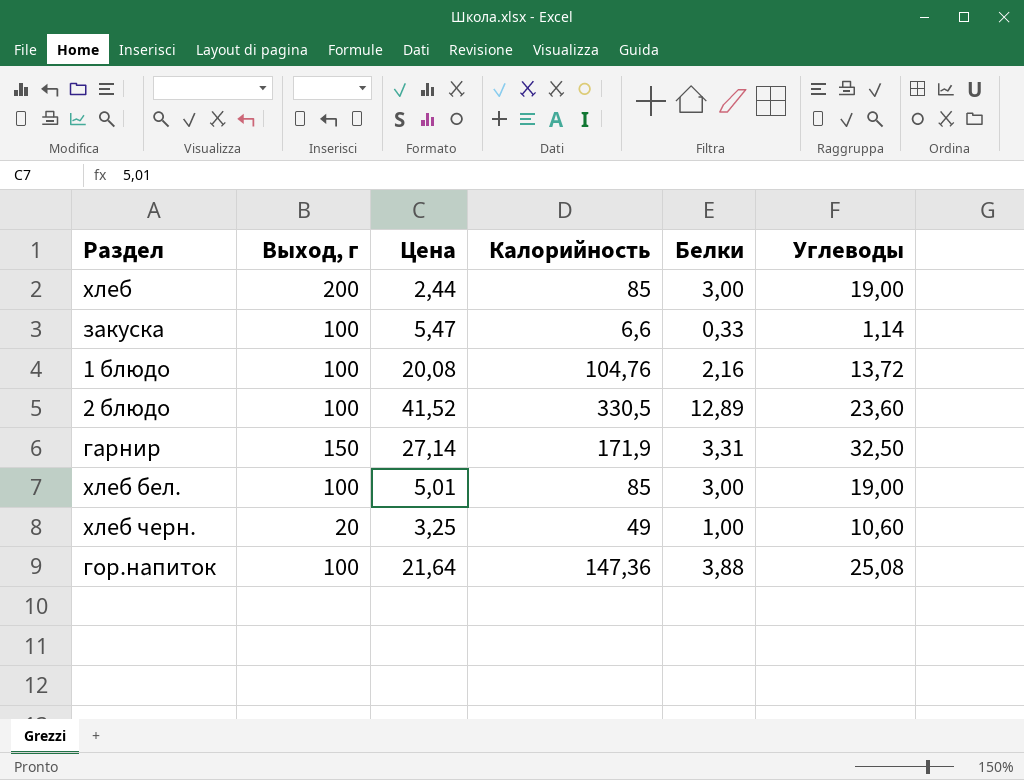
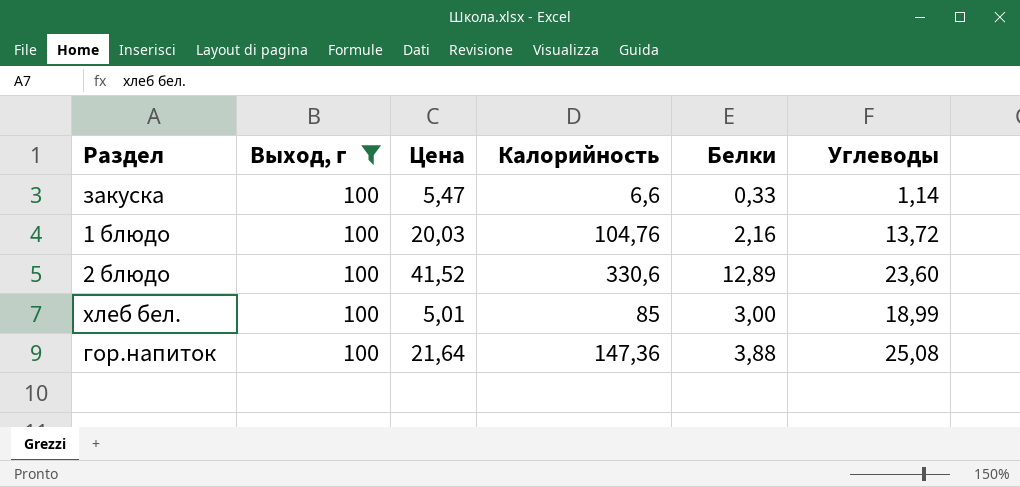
filter: none -> Выход, г = 100
1 блюдо | Цена: 20,08 -> 20,03
2 блюдо | Калорийность: 330,5 -> 330,6
хлеб бел. | Углеводы: 19,00 -> 18,99

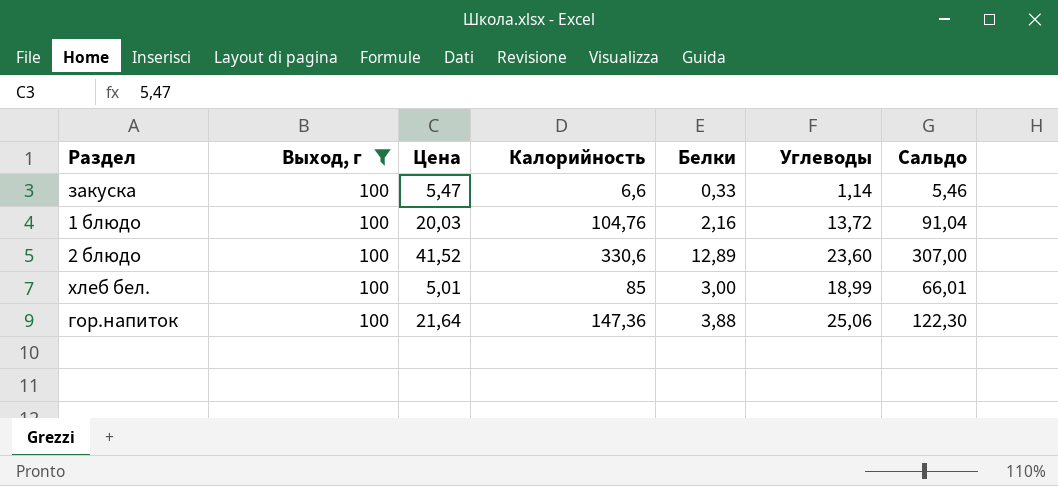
column Сальдо | formula: none -> [Калорийность] - [Углеводы]
гор.напиток | Углеводы: 25,08 -> 25,06

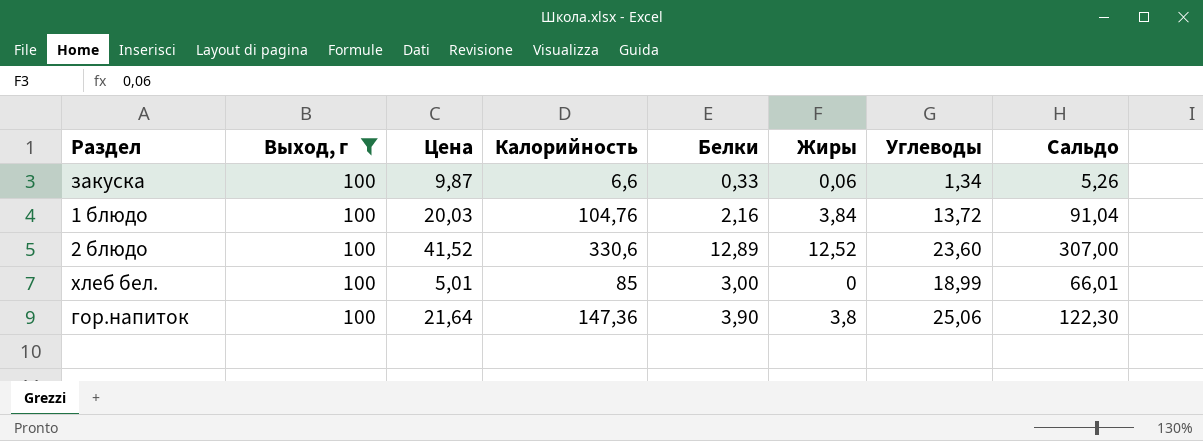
column Жиры | position: none -> 6
закуска | Цена: 5,47 -> 9,87
закуска | Углеводы: 1,14 -> 1,34
закуска | Сальдо: 5,46 -> 5,26
гор.напиток | Белки: 3,88 -> 3,90

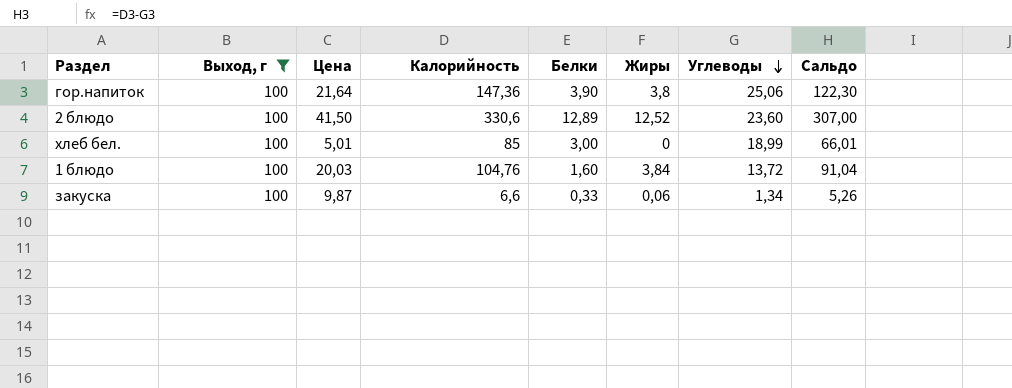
row order: none -> Углеводы descending
2 блюдо | Цена: 41,52 -> 41,50
1 блюдо | Белки: 2,16 -> 1,60

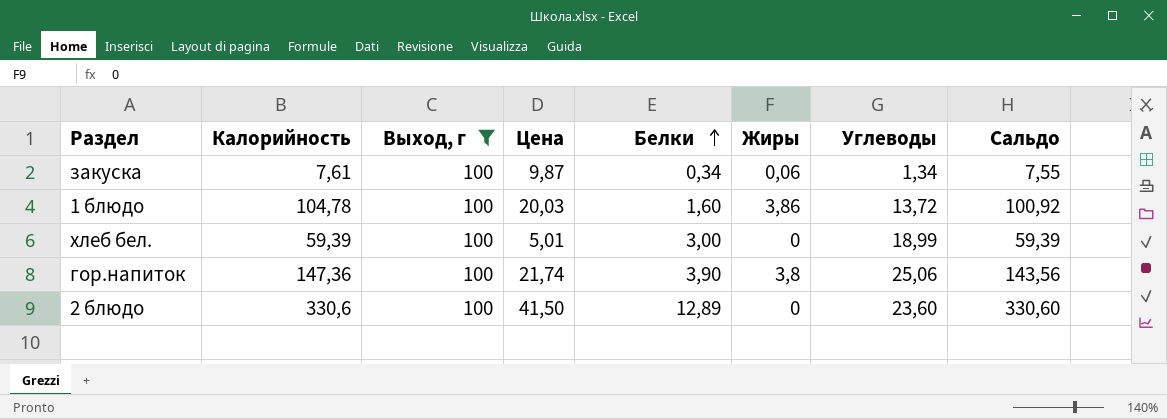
row order: Углеводы descending -> Белки ascending
column Калорийность | position: 4 -> 2
column Сальдо | formula: [Калорийность] - [Углеводы] -> [Калорийность] - [Жиры]
закуска | Калорийность: 6,6 -> 7,61
закуска | Белки: 0,33 -> 0,34
1 блюдо | Калорийность: 104,76 -> 104,78
1 блюдо | Жиры: 3,84 -> 3,86
хлеб бел. | Калорийность: 85 -> 59,39
гор.напиток | Цена: 21,64 -> 21,74
2 блюдо | Жиры: 12,52 -> 0

